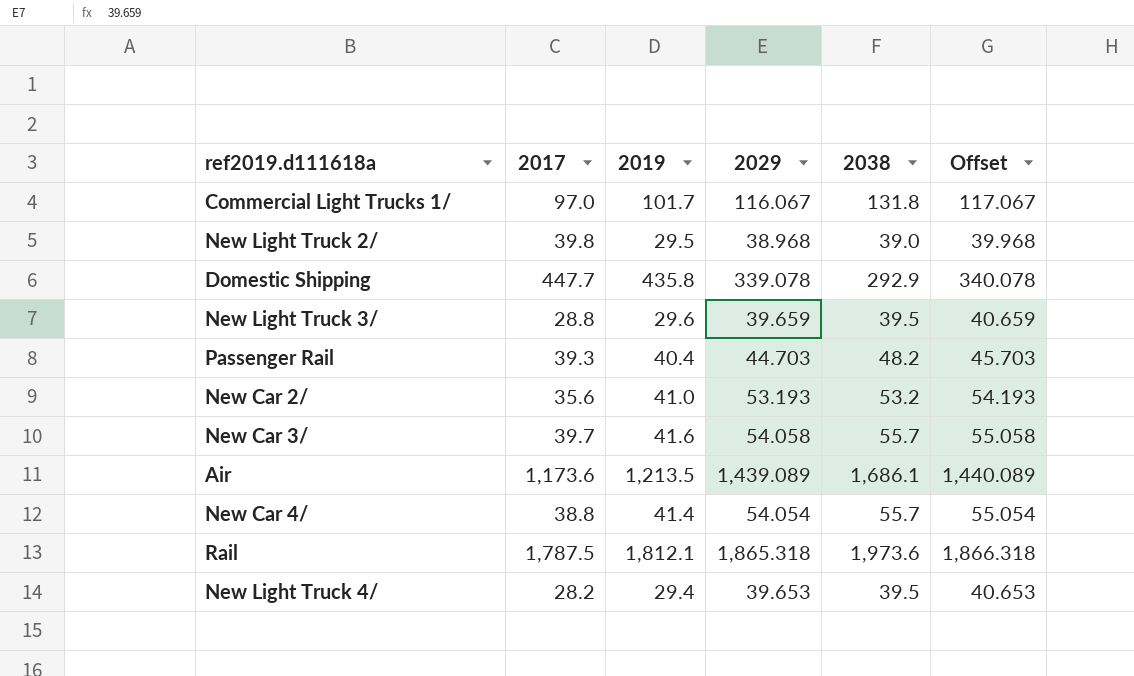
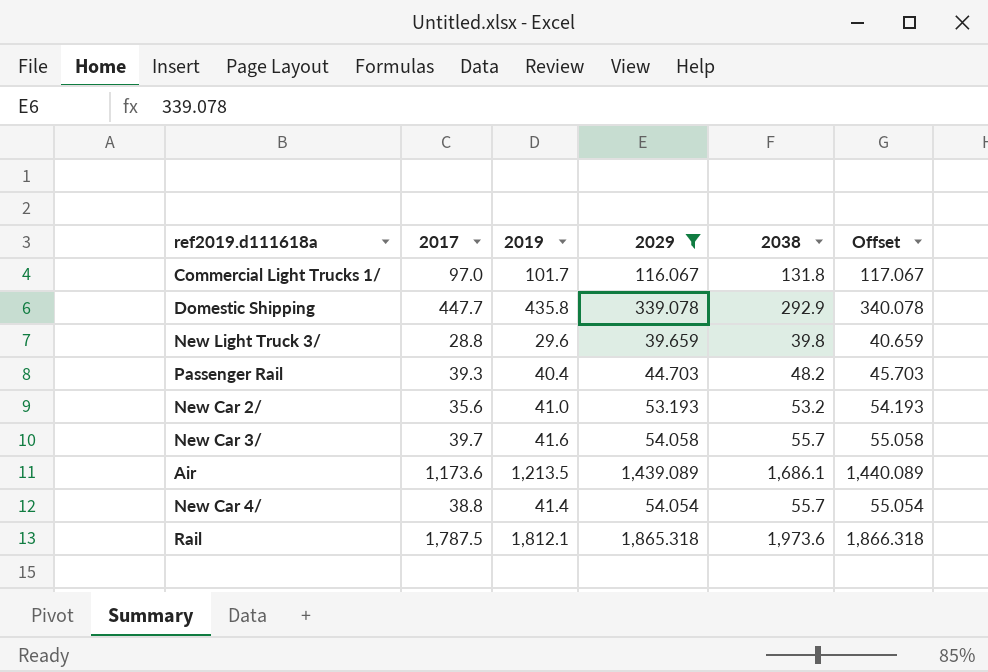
filter: none -> 2029 >= 39.659
New Light Truck 3/ | 2038: 39.5 -> 39.8

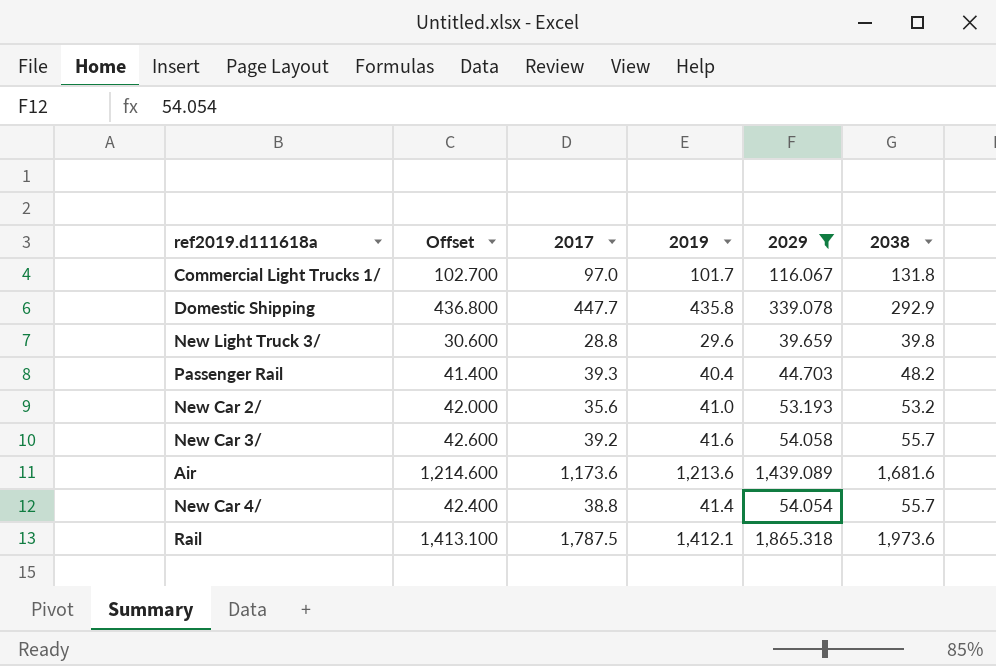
column Offset | formula: [2029] + 1 -> [2019] + 1
column Offset | position: 6 -> 2
New Car 3/ | 2017: 39.7 -> 39.2
Air | 2019: 1,213.5 -> 1,213.6
Air | 2038: 1,686.1 -> 1,681.6
Rail | 2019: 1,812.1 -> 1,412.1

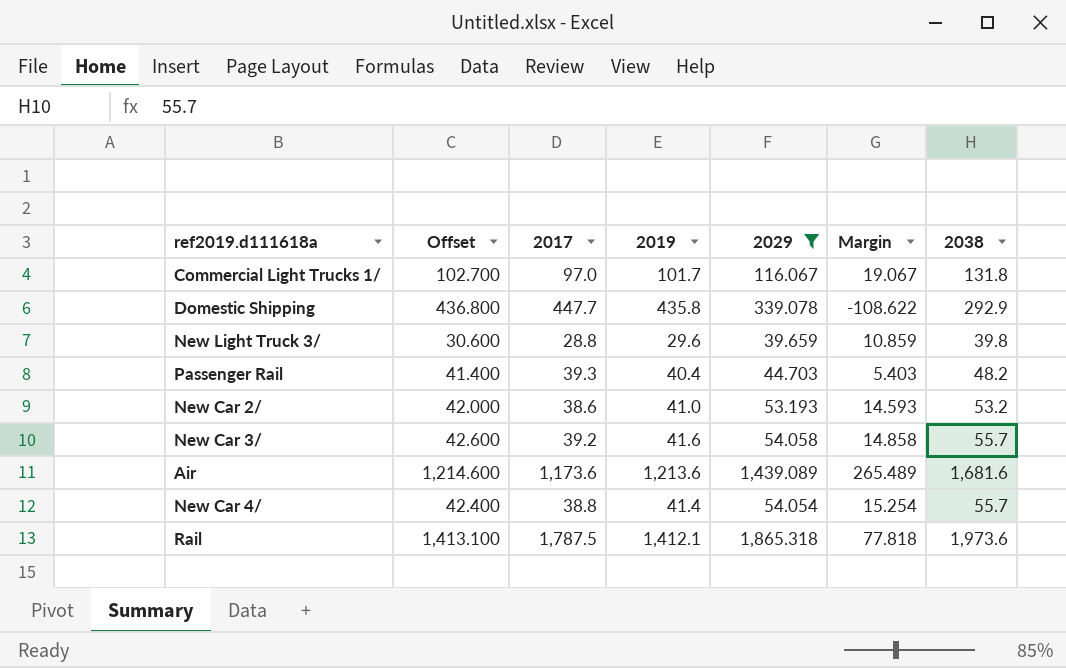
column Margin | formula: none -> [2029] - [2017]
New Car 2/ | 2017: 35.6 -> 38.6

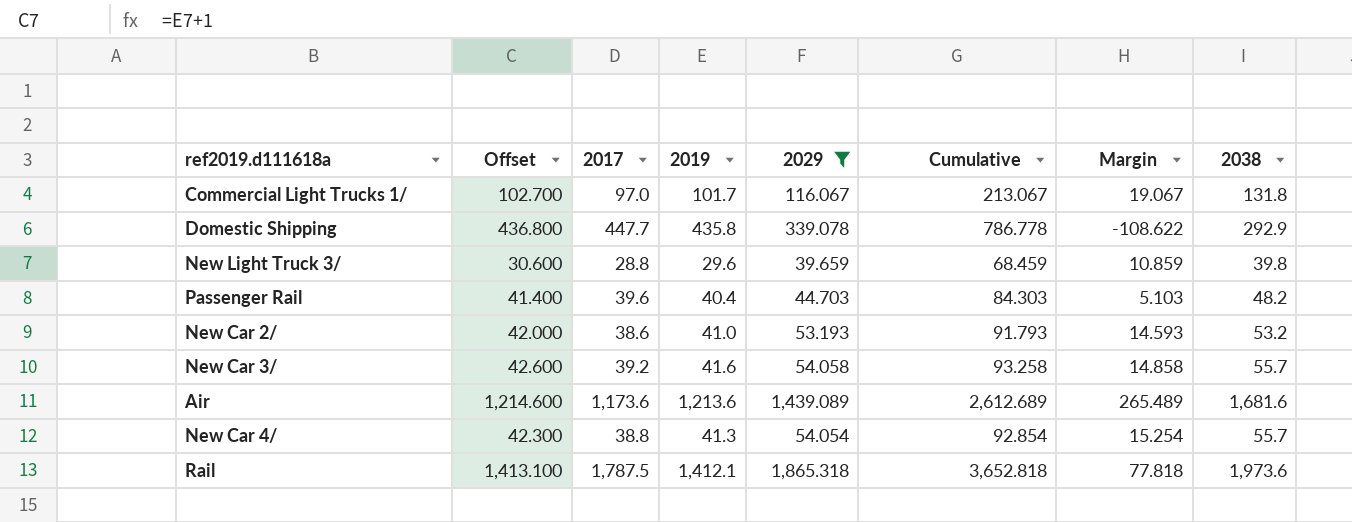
column Cumulative | formula: none -> [2017] + [2029]
Passenger Rail | 2017: 39.3 -> 39.6
Passenger Rail | Margin: 5.403 -> 5.103
New Car 4/ | Offset: 42.400 -> 42.300
New Car 4/ | 2019: 41.4 -> 41.3

